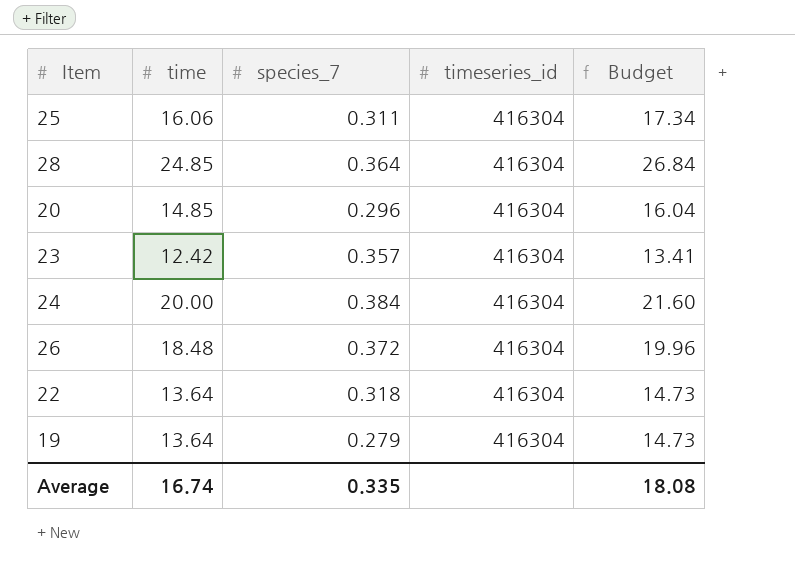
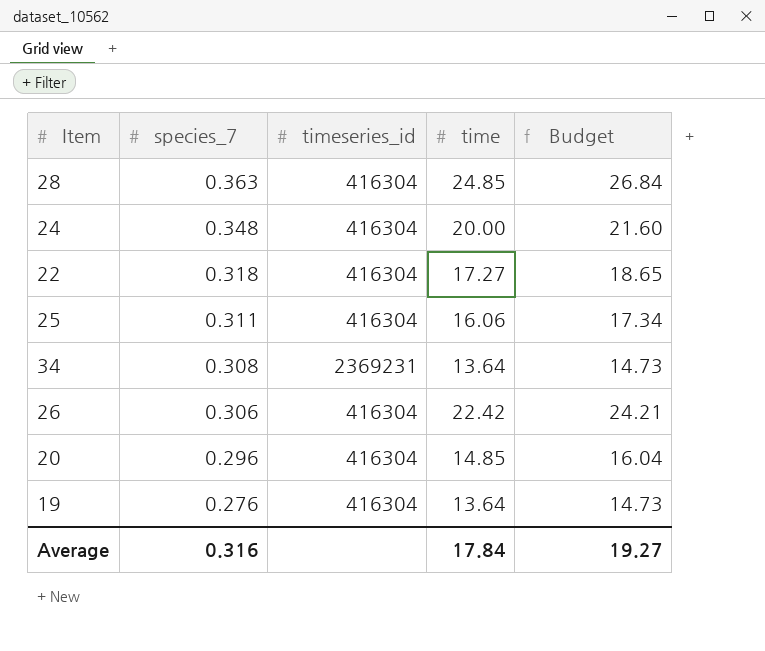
row order: none -> species_7 descending
column time | position: 2 -> 4
row 23: 12.42 | 0.357 | 416304 | 13.41 -> none
28 | species_7: 0.364 -> 0.363
24 | species_7: 0.384 -> 0.348
22 | time: 13.64 -> 17.27
22 | Budget: 14.73 -> 18.65
row 34: none -> 0.308 | 2369231 | 13.64 | 14.73
26 | species_7: 0.372 -> 0.306
26 | time: 18.48 -> 22.42
26 | Budget: 19.96 -> 24.21
19 | species_7: 0.279 -> 0.276
Average | species_7: 0.335 -> 0.316
Average | time: 16.74 -> 17.84
Average | Budget: 18.08 -> 19.27

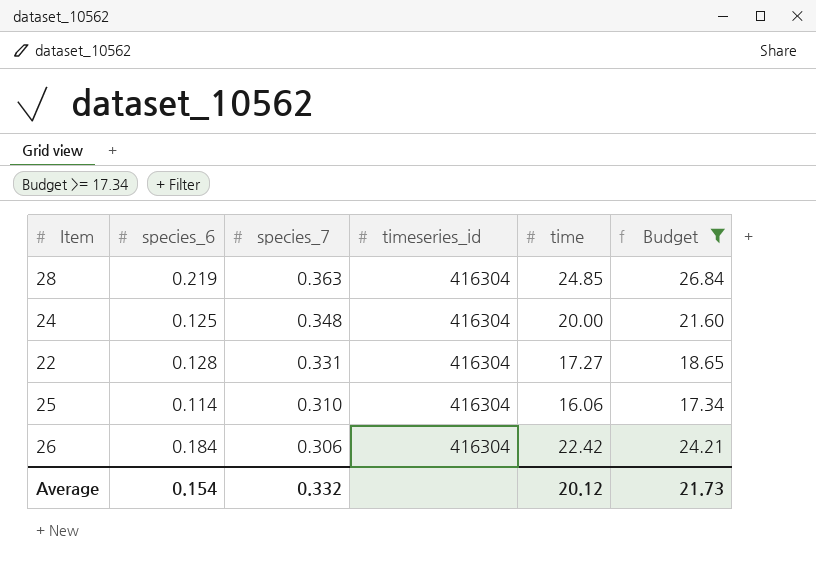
filter: none -> Budget >= 17.34
column species_6 | position: none -> 2
22 | species_7: 0.318 -> 0.331
25 | species_7: 0.311 -> 0.310
Average | species_7: 0.316 -> 0.332
Average | time: 17.84 -> 20.12
Average | Budget: 19.27 -> 21.73

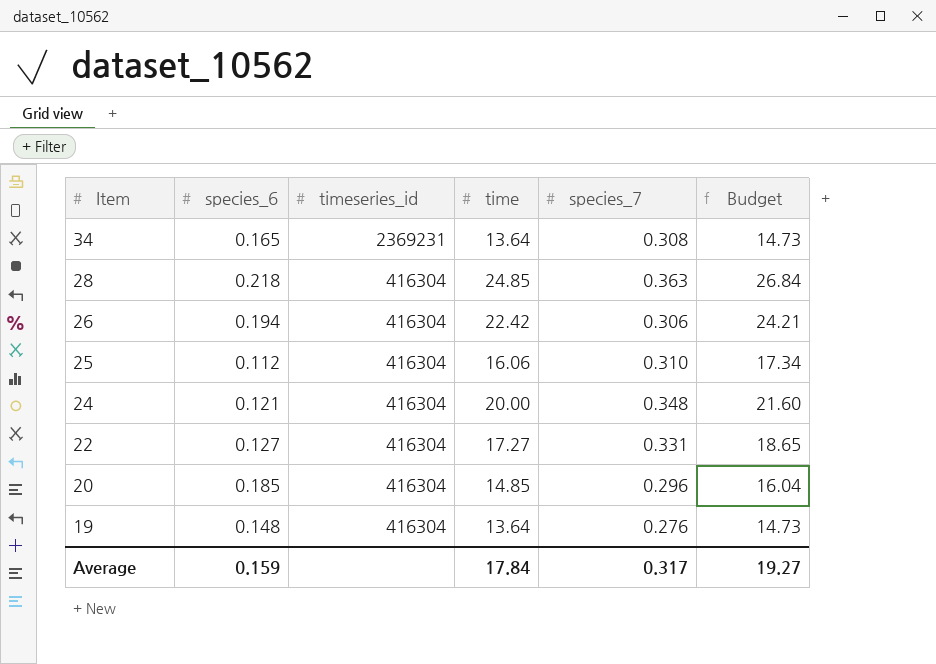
filter: Budget >= 17.34 -> none
row order: species_7 descending -> Item descending
column species_7 | position: 3 -> 5
28 | species_6: 0.219 -> 0.218
26 | species_6: 0.184 -> 0.194
25 | species_6: 0.114 -> 0.112
24 | species_6: 0.125 -> 0.121
22 | species_6: 0.128 -> 0.127
Average | species_6: 0.154 -> 0.159
Average | time: 20.12 -> 17.84
Average | species_7: 0.332 -> 0.317
Average | Budget: 21.73 -> 19.27

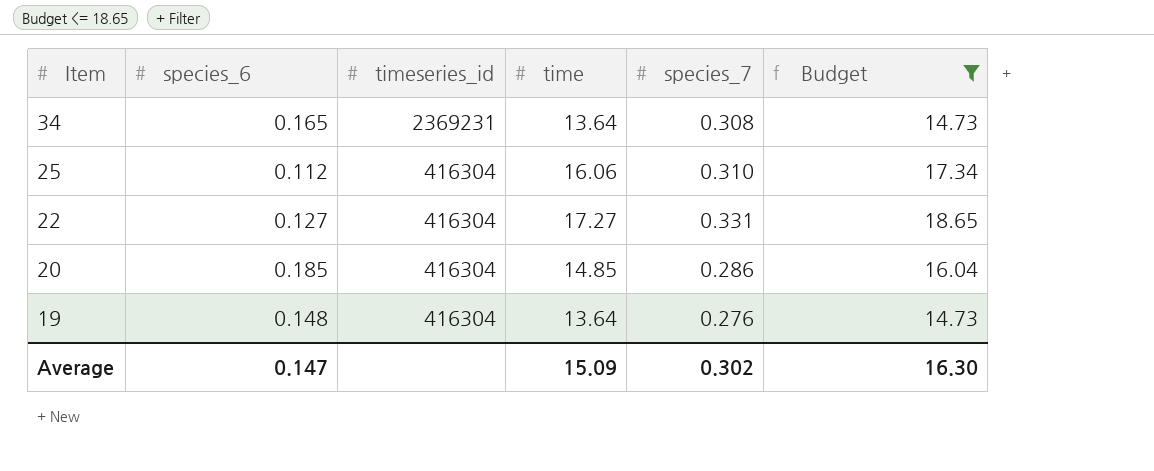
filter: none -> Budget <= 18.65
20 | species_7: 0.296 -> 0.286
Average | species_6: 0.159 -> 0.147
Average | time: 17.84 -> 15.09
Average | species_7: 0.317 -> 0.302
Average | Budget: 19.27 -> 16.30

